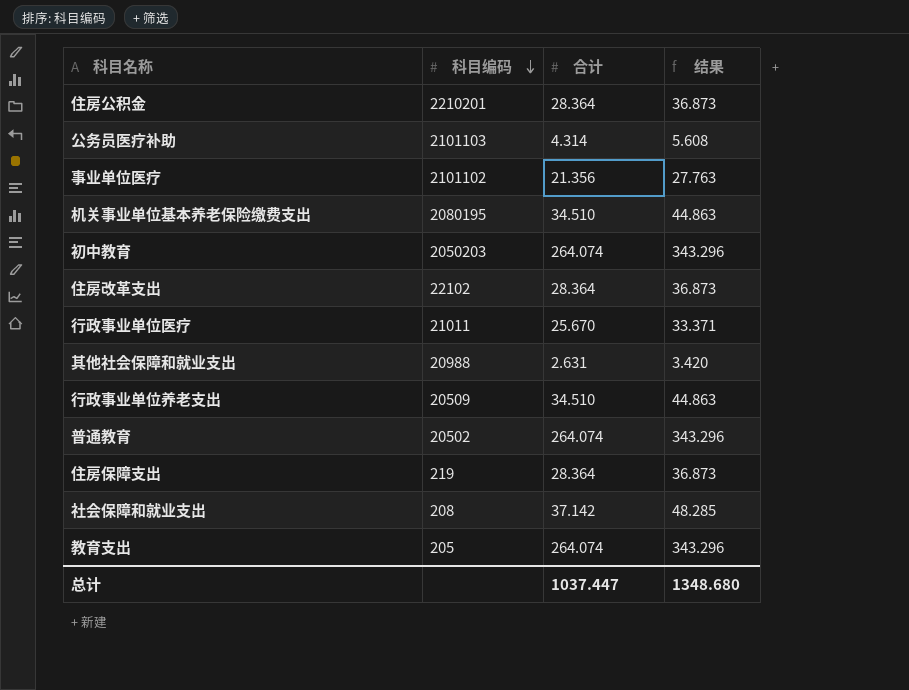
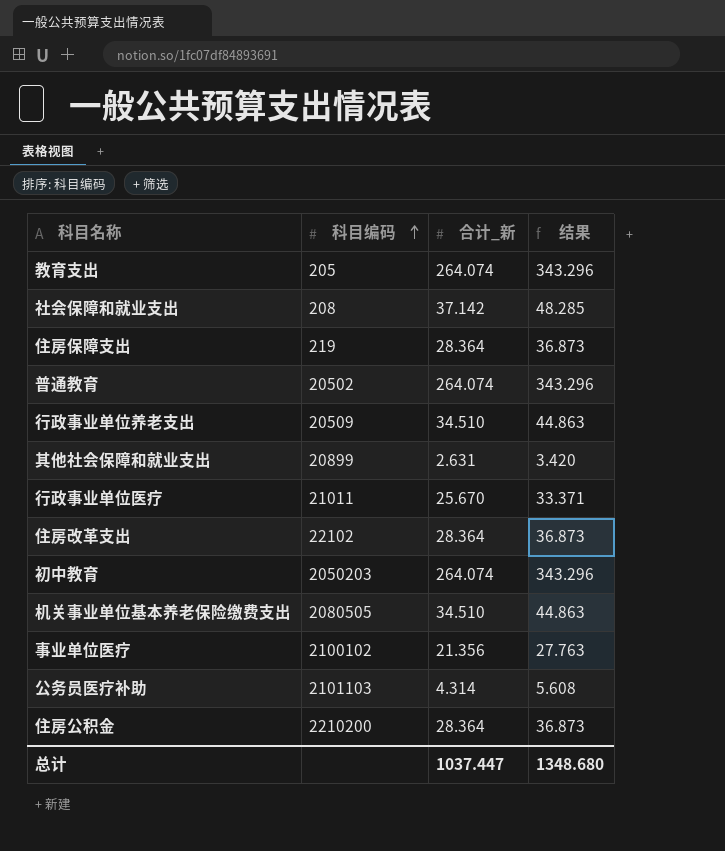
row order: 科目编码 descending -> 科目编码 ascending
column name: 合计 -> 合计_新
其他社会保障和就业支出 | 科目编码: 20988 -> 20899
机关事业单位基本养老保险缴费支出 | 科目编码: 2080195 -> 2080505
事业单位医疗 | 科目编码: 2101102 -> 2100102
住房公积金 | 科目编码: 2210201 -> 2210200

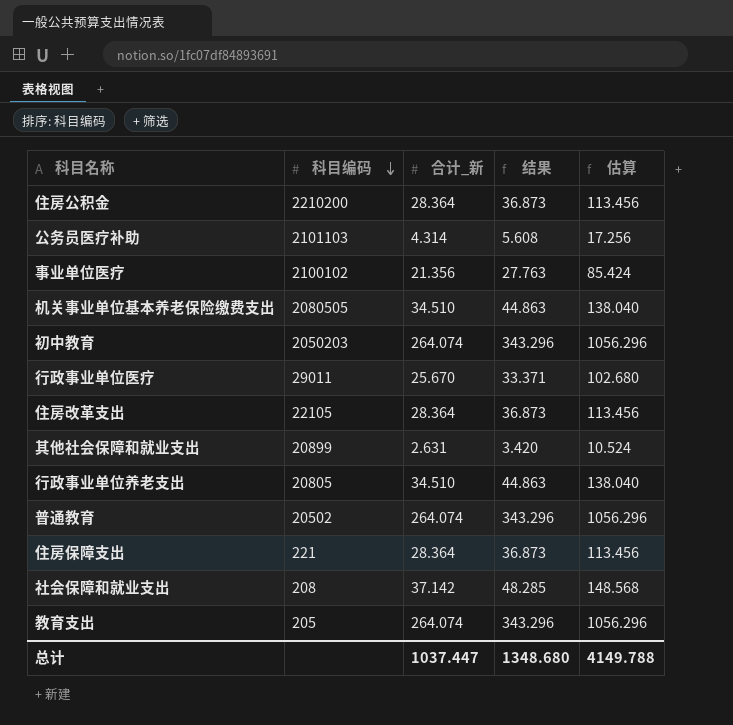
row order: 科目编码 ascending -> 科目编码 descending
column 估算 | formula: none -> [合计_新] * 4
行政事业单位医疗 | 科目编码: 21011 -> 29011
住房改革支出 | 科目编码: 22102 -> 22105
行政事业单位养老支出 | 科目编码: 20509 -> 20805
住房保障支出 | 科目编码: 219 -> 221

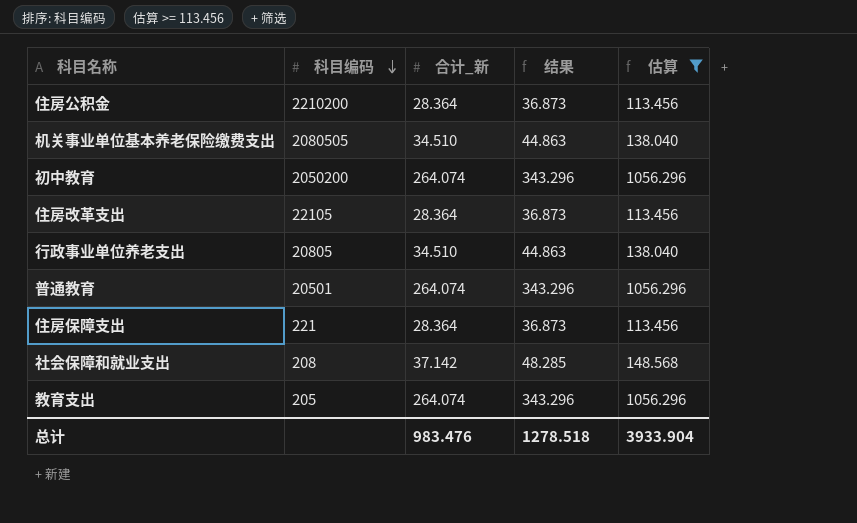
filter: none -> 估算 >= 113.456
初中教育 | 科目编码: 2050203 -> 2050200
普通教育 | 科目编码: 20502 -> 20501
总计 | 合计_新: 1037.447 -> 983.476
总计 | 结果: 1348.680 -> 1278.518
总计 | 估算: 4149.788 -> 3933.904

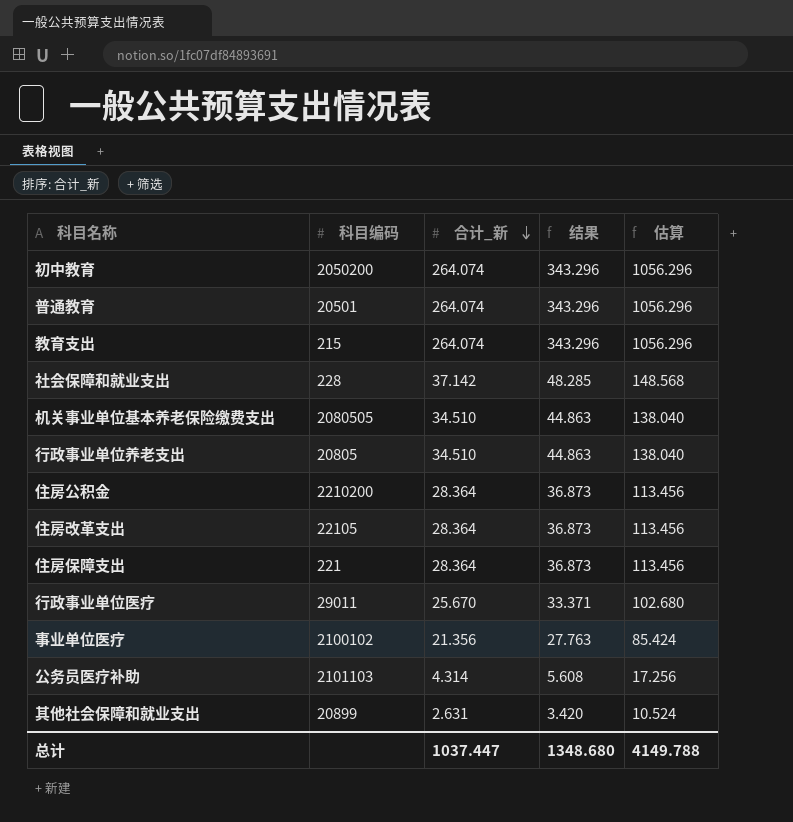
filter: 估算 >= 113.456 -> none
row order: 科目编码 descending -> 合计_新 descending
教育支出 | 科目编码: 205 -> 215
社会保障和就业支出 | 科目编码: 208 -> 228
总计 | 合计_新: 983.476 -> 1037.447
总计 | 结果: 1278.518 -> 1348.680
总计 | 估算: 3933.904 -> 4149.788

